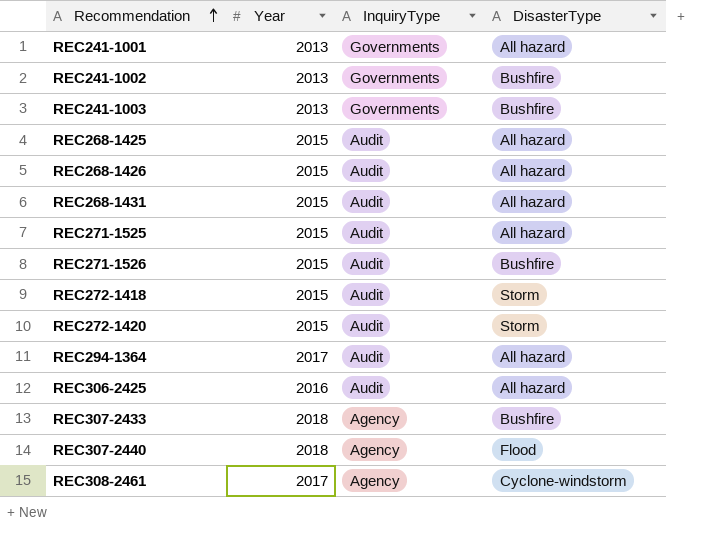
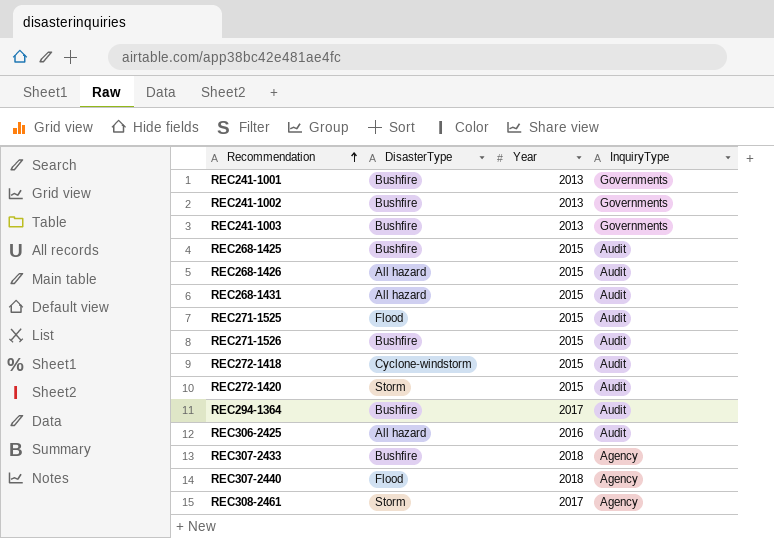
column DisasterType | position: 4 -> 2
REC241-1001 | DisasterType: All hazard -> Bushfire
REC268-1425 | DisasterType: All hazard -> Bushfire
REC271-1525 | DisasterType: All hazard -> Flood
REC272-1418 | DisasterType: Storm -> Cyclone-windstorm
REC294-1364 | DisasterType: All hazard -> Bushfire
REC308-2461 | DisasterType: Cyclone-windstorm -> Storm

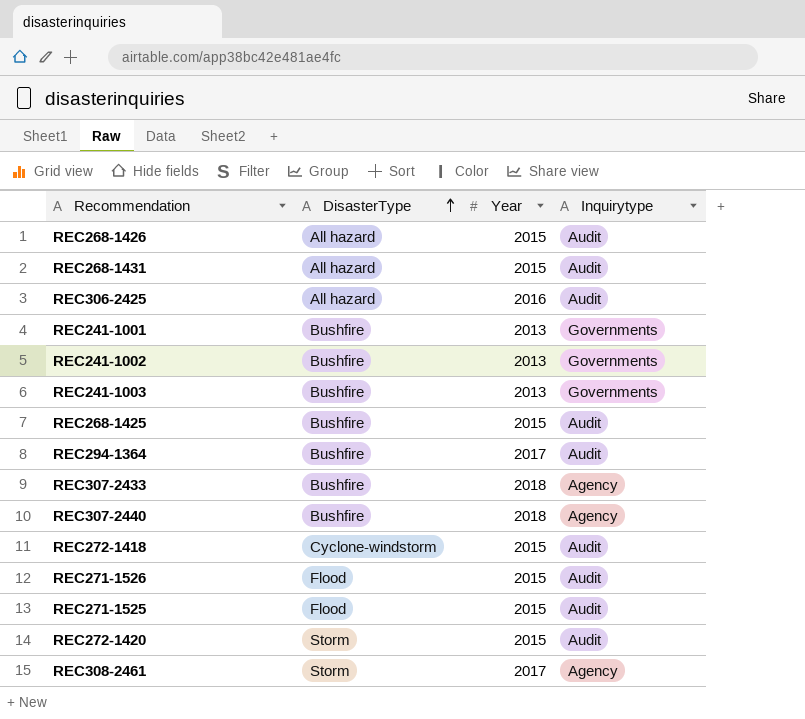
row order: Recommendation ascending -> DisasterType ascending
column name: InquiryType -> Inquirytype
REC307-2440 | DisasterType: Flood -> Bushfire
REC271-1526 | DisasterType: Bushfire -> Flood

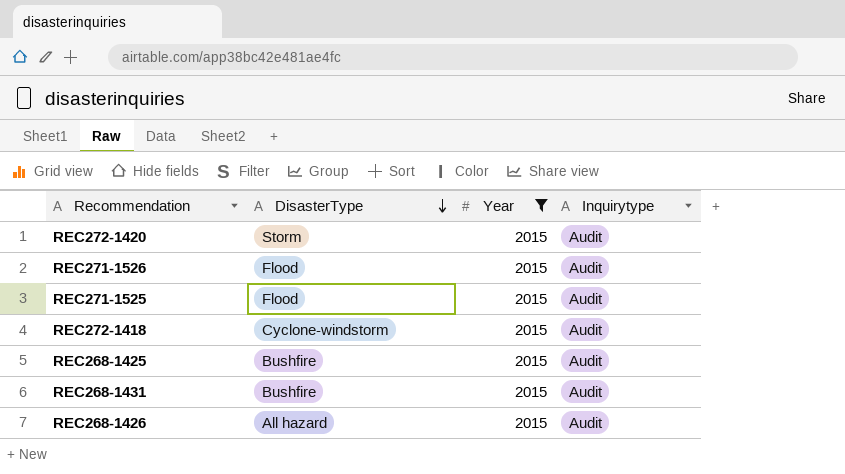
filter: none -> Year = 2015
row order: DisasterType ascending -> DisasterType descending
REC268-1431 | DisasterType: All hazard -> Bushfire

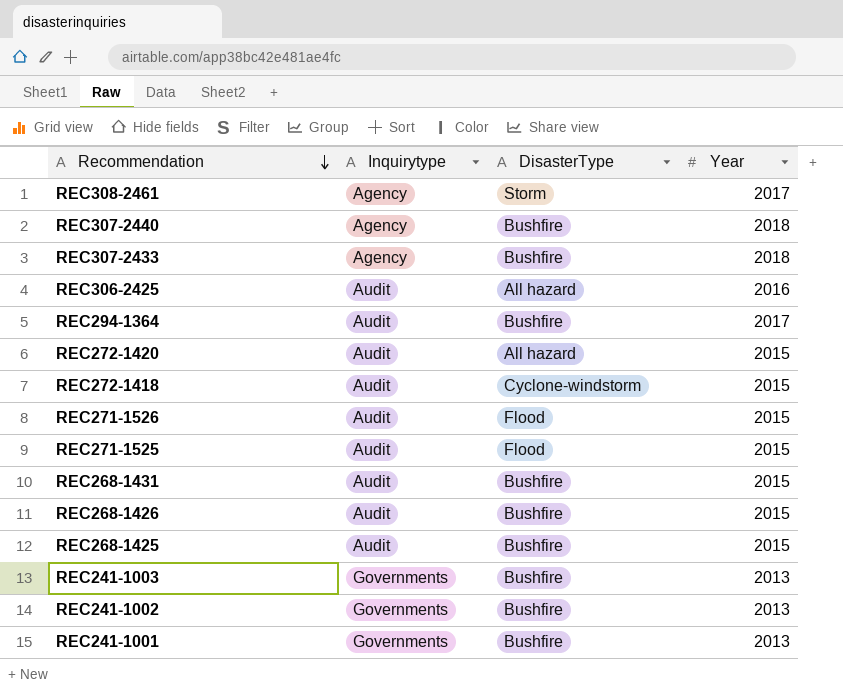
filter: Year = 2015 -> none
row order: DisasterType descending -> Recommendation descending
column Inquirytype | position: 4 -> 2
REC272-1420 | DisasterType: Storm -> All hazard
REC268-1426 | DisasterType: All hazard -> Bushfire

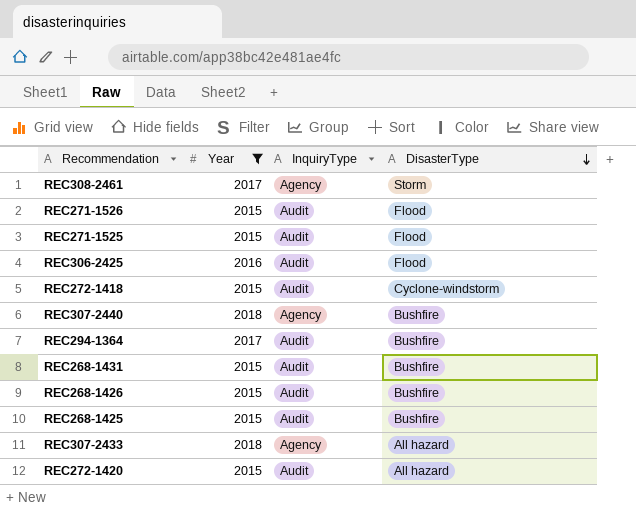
filter: none -> Year != 2013
row order: Recommendation descending -> DisasterType descending
column Year | position: 4 -> 2
column name: Inquirytype -> InquiryType
REC306-2425 | DisasterType: All hazard -> Flood
REC307-2433 | DisasterType: Bushfire -> All hazard

